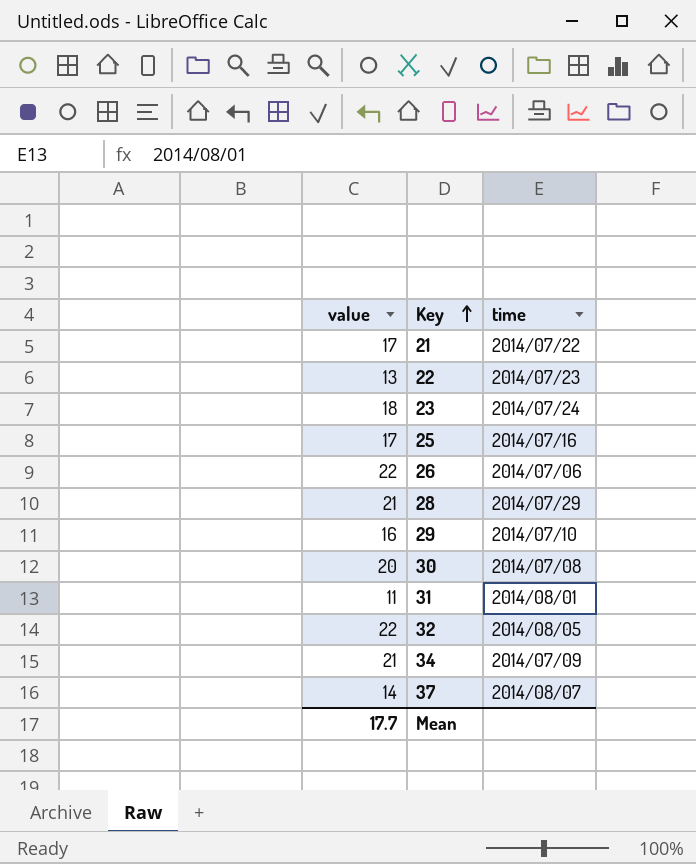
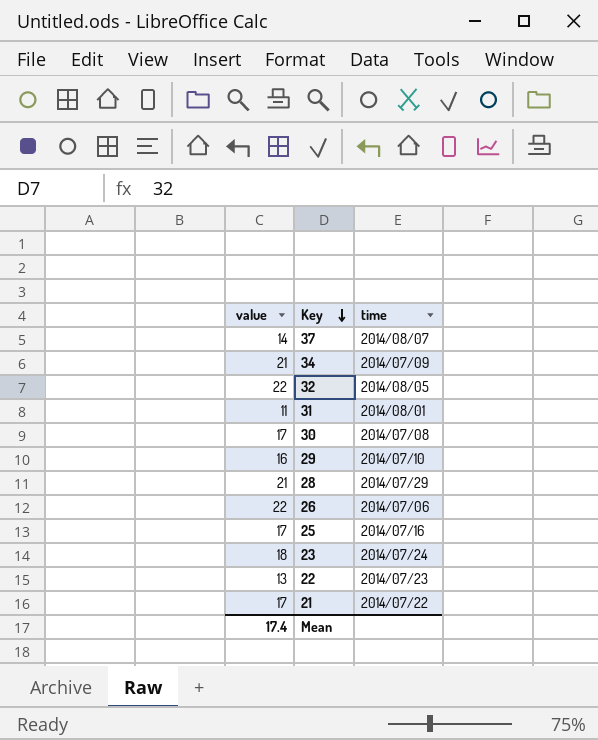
row order: Key ascending -> Key descending
30 | value: 20 -> 17
Mean | value: 17.7 -> 17.4

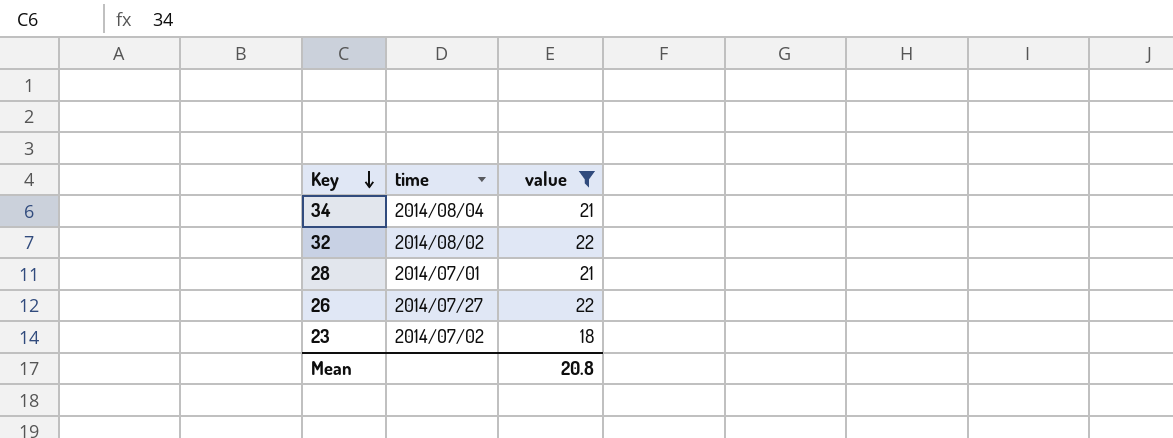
filter: none -> value >= 18
column value | position: 1 -> 3
34 | time: 2014/07/09 -> 2014/08/04
32 | time: 2014/08/05 -> 2014/08/02
28 | time: 2014/07/29 -> 2014/07/01
26 | time: 2014/07/06 -> 2014/07/27
23 | time: 2014/07/24 -> 2014/07/02
Mean | value: 17.4 -> 20.8

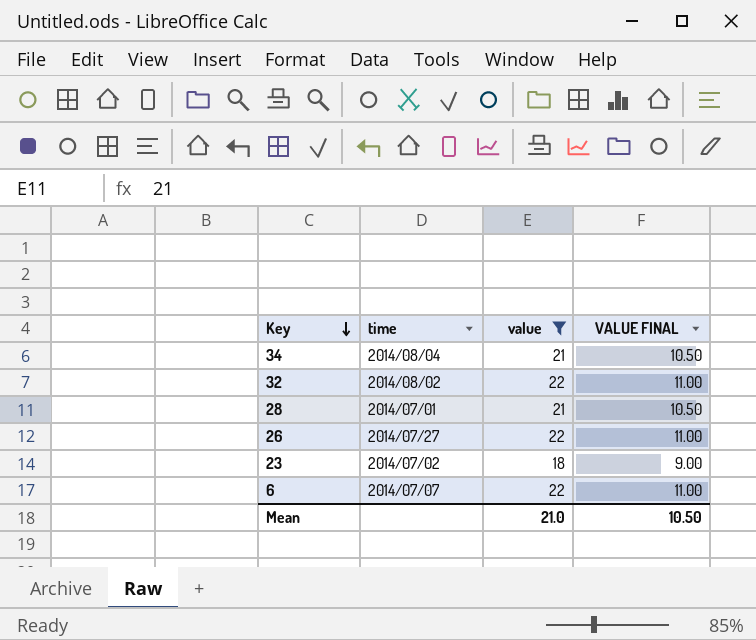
column VALUE FINAL | formula: none -> [value] * 0.5
row 6: none -> 2014/07/07 | 22 | 11.00
Mean | value: 20.8 -> 21.0

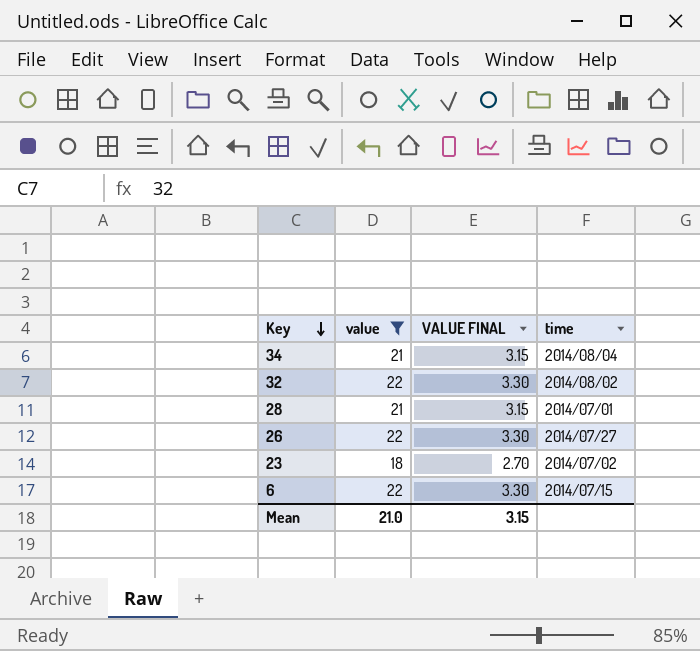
column VALUE FINAL | formula: [value] * 0.5 -> [value] * 0.15
column time | position: 2 -> 4
6 | time: 2014/07/07 -> 2014/07/15
Mean | VALUE FINAL: 10.50 -> 3.15

